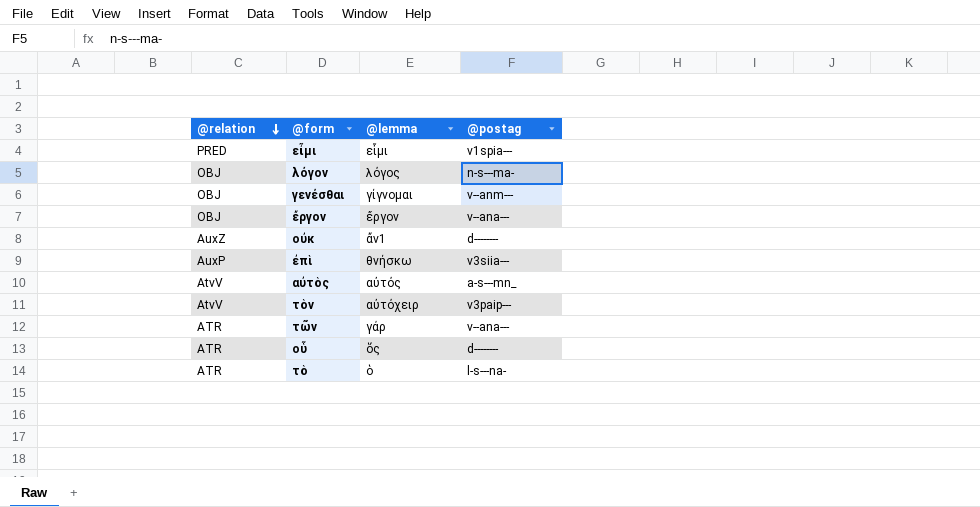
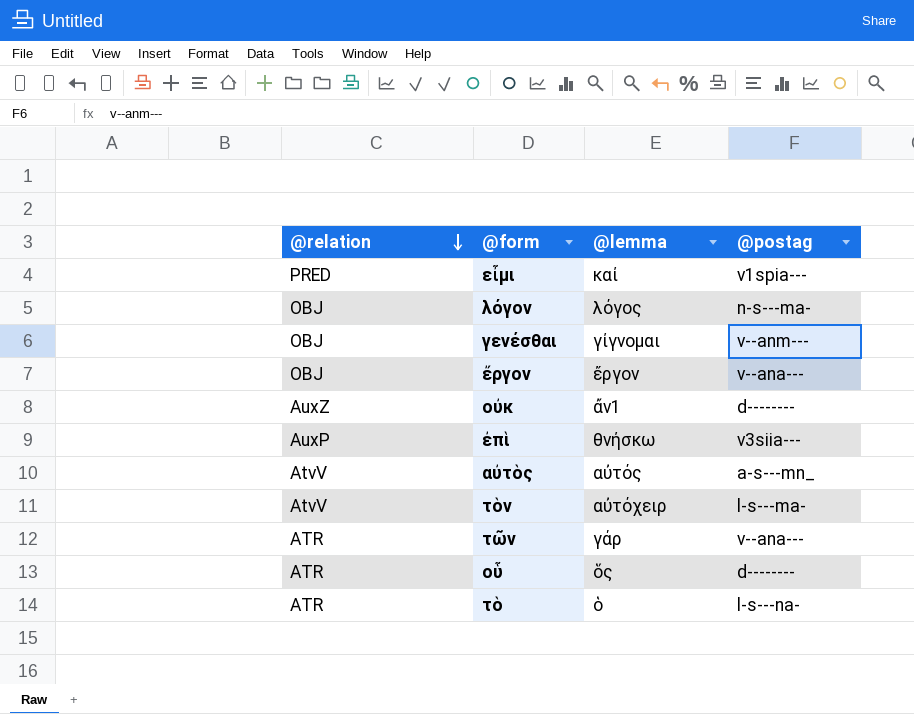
εἶμι | @lemma: εἶμι -> καί
τὸν | @postag: v3paip--- -> l-s---ma-

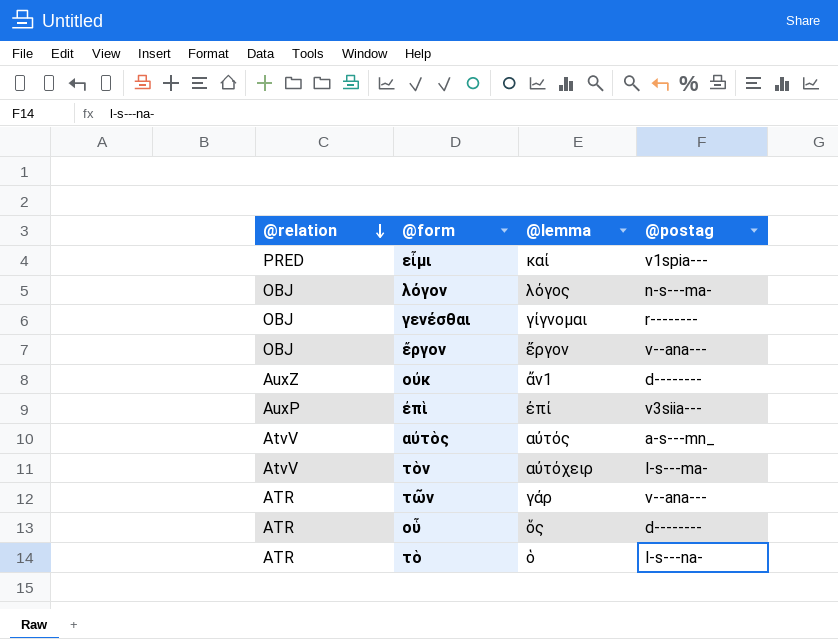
γενέσθαι | @postag: v--anm--- -> r--------
ἐπὶ | @lemma: θνήσκω -> ἐπί

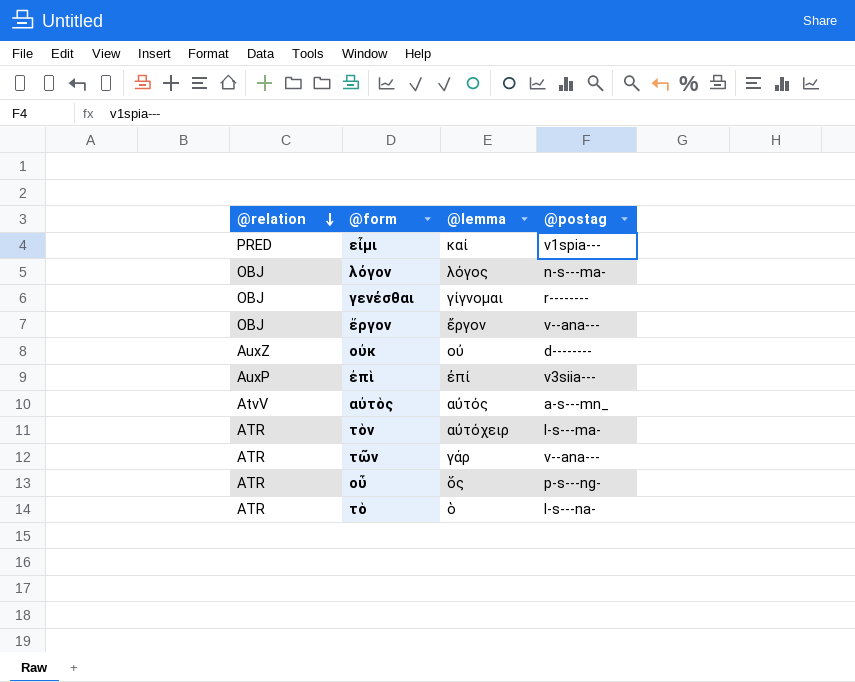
οὐκ | @lemma: ἄν1 -> οὐ
τὸν | @relation: AtvV -> ATR
οὗ | @postag: d-------- -> p-s---ng-

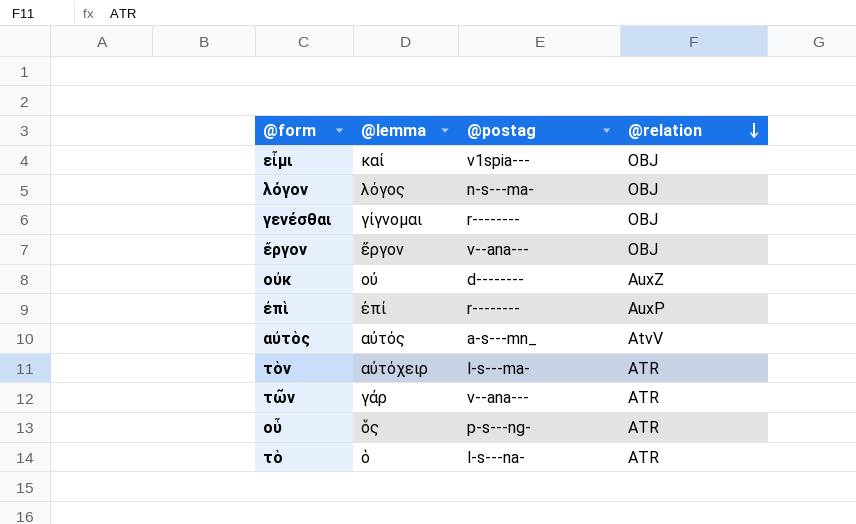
column @relation | position: 1 -> 4
εἶμι | @relation: PRED -> OBJ
ἐπὶ | @postag: v3siia--- -> r--------

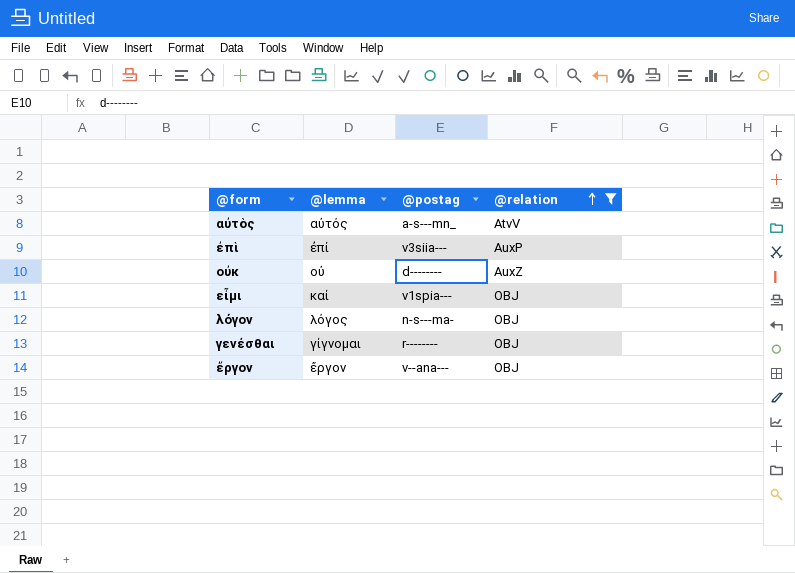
filter: none -> @relation != ATR
row order: @relation descending -> @relation ascending
ἐπὶ | @postag: r-------- -> v3siia---

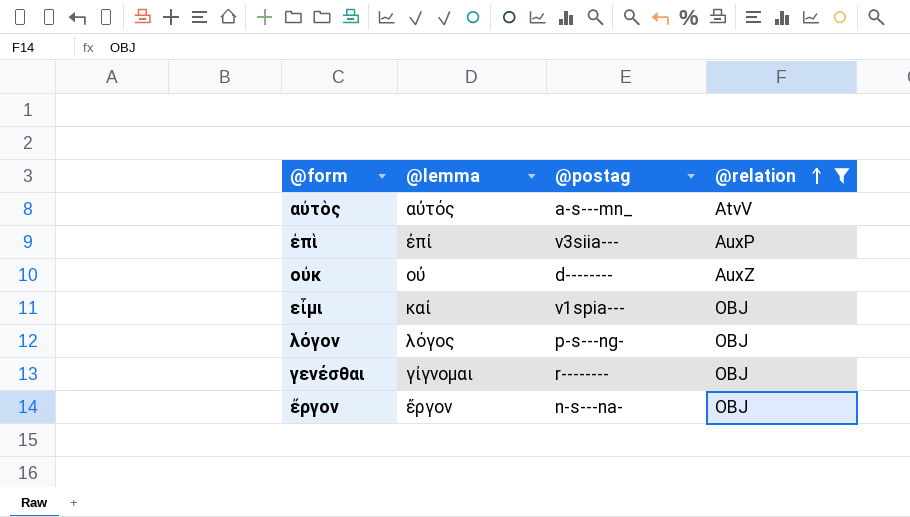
λόγον | @postag: n-s---ma- -> p-s---ng-
ἔργον | @postag: v--ana--- -> n-s---na-

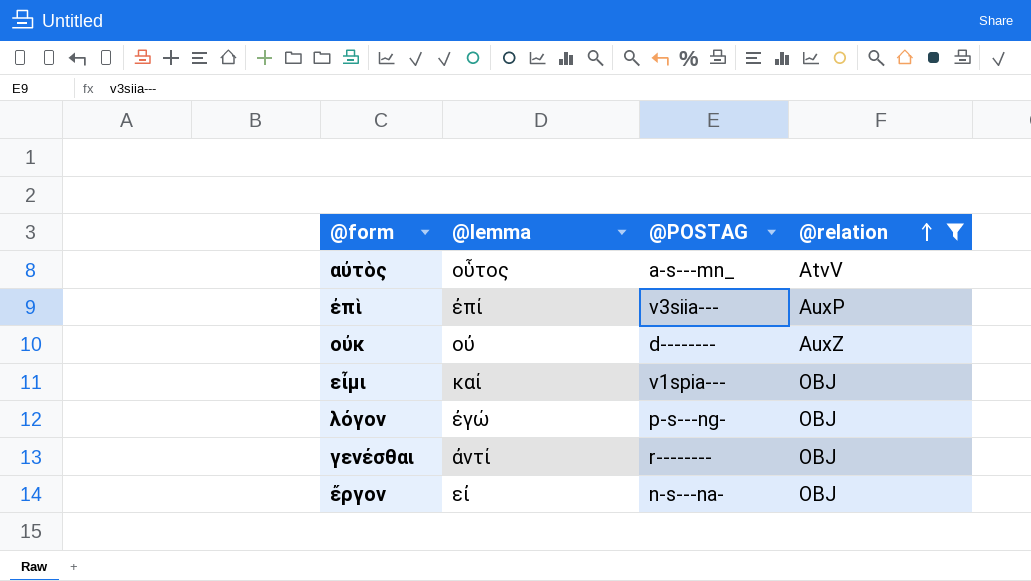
column name: @postag -> @POSTAG
αὐτὸς | @lemma: αὐτός -> οὗτος
λόγον | @lemma: λόγος -> ἐγώ
γενέσθαι | @lemma: γίγνομαι -> ἀντί
ἔργον | @lemma: ἔργον -> εἰ

